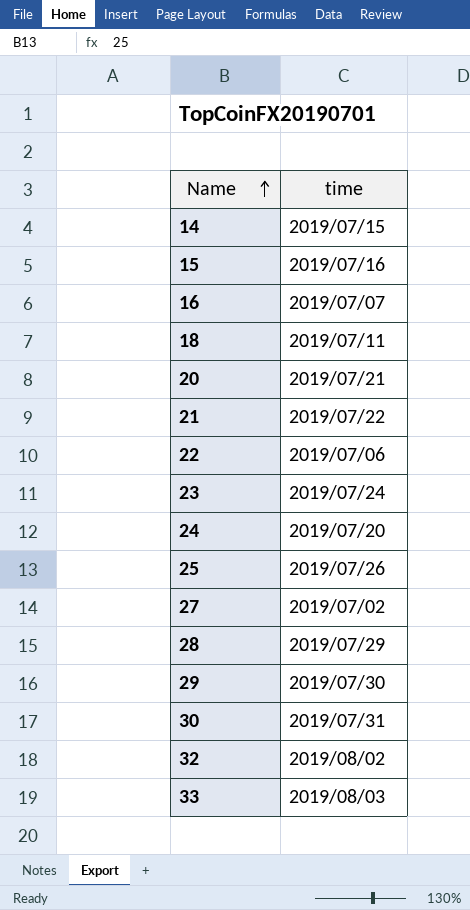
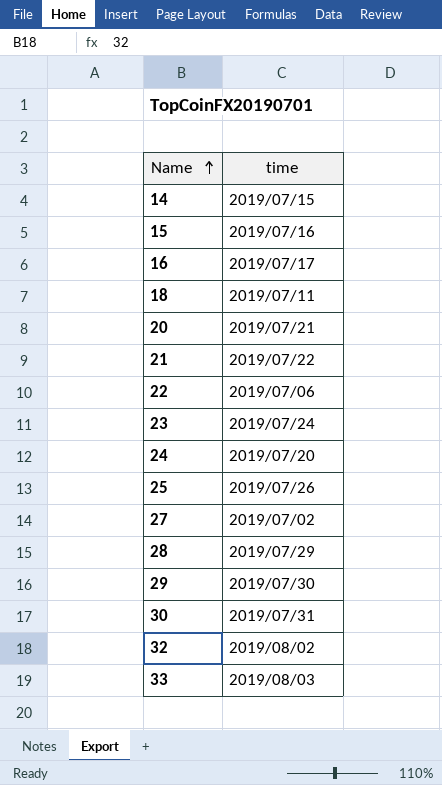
16 | time: 2019/07/07 -> 2019/07/17

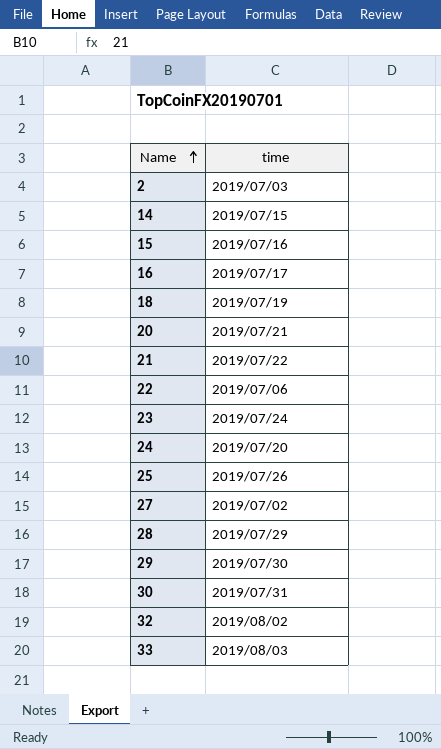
row 2: none -> 2019/07/03
18 | time: 2019/07/11 -> 2019/07/19

